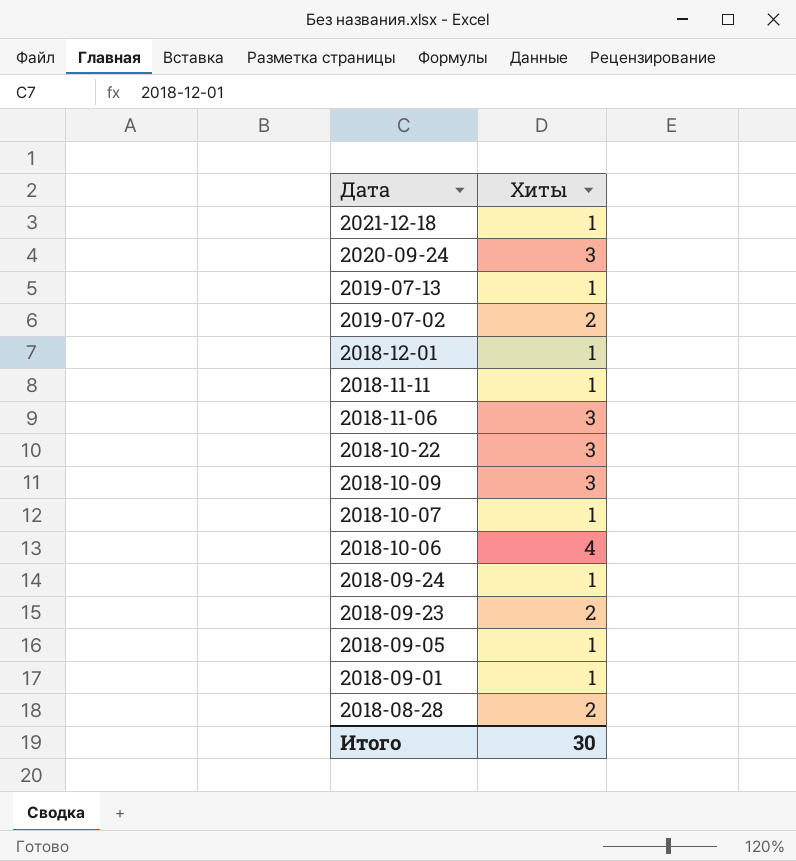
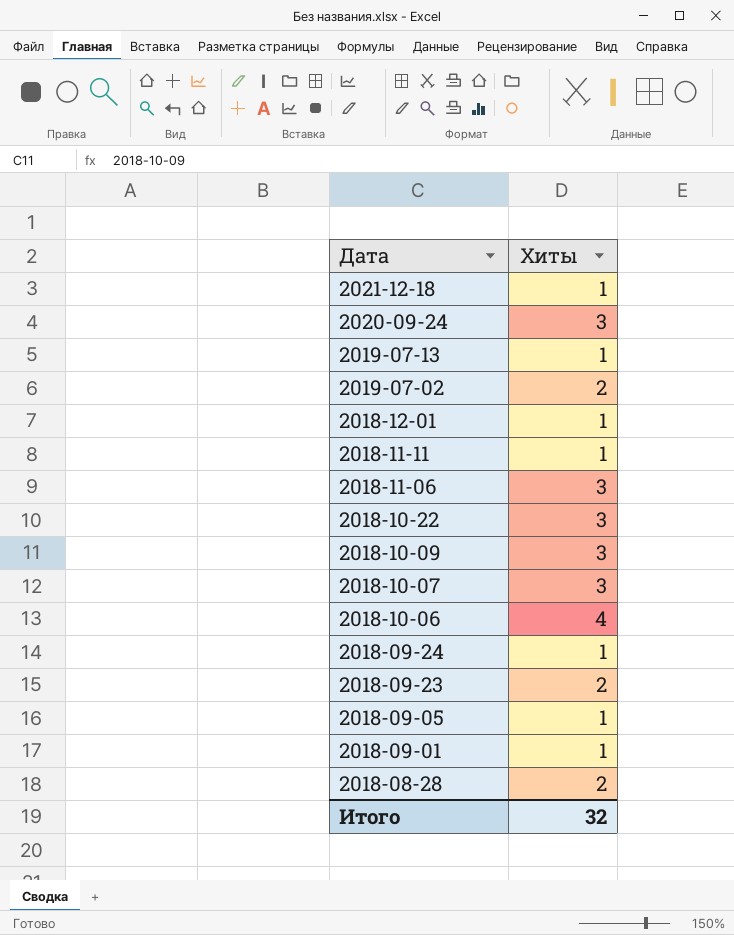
2018-10-07 | Хиты: 1 -> 3
Итого | Хиты: 30 -> 32

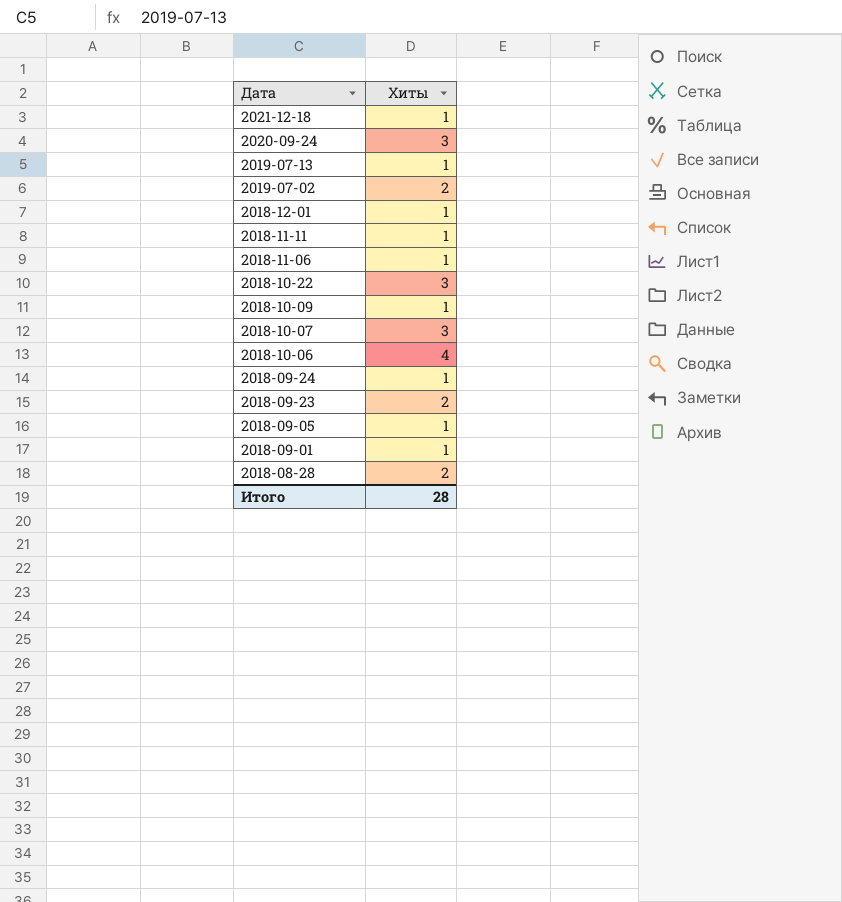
2018-11-06 | Хиты: 3 -> 1
2018-10-09 | Хиты: 3 -> 1
Итого | Хиты: 32 -> 28

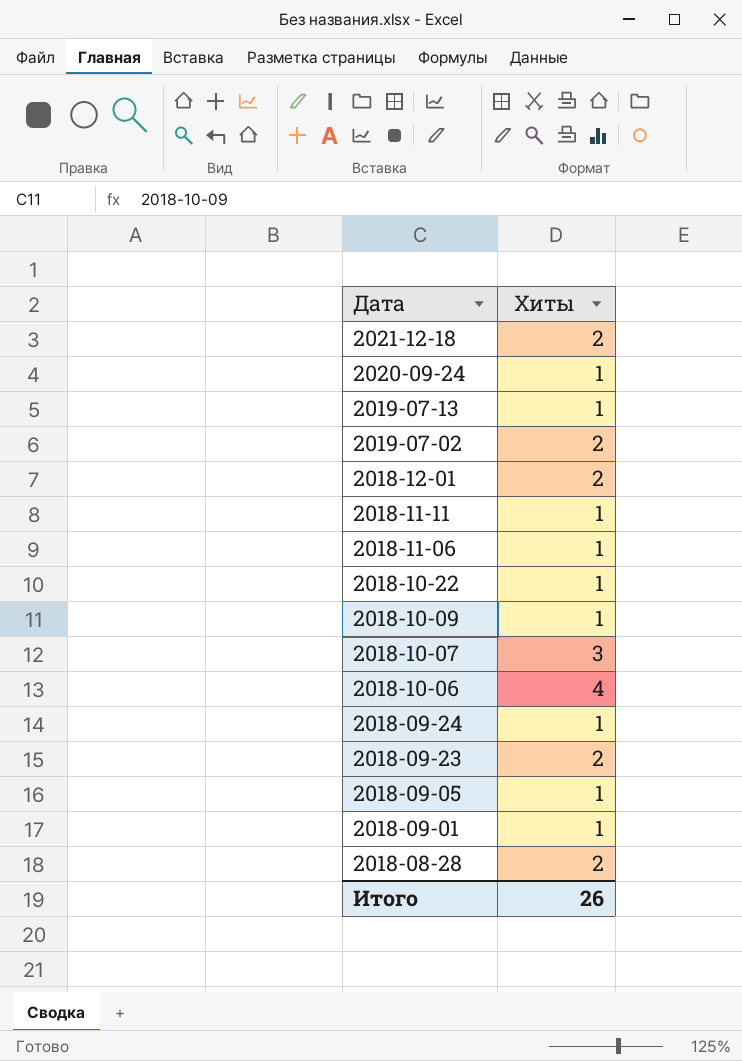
2021-12-18 | Хиты: 1 -> 2
2020-09-24 | Хиты: 3 -> 1
2018-12-01 | Хиты: 1 -> 2
2018-10-22 | Хиты: 3 -> 1
Итого | Хиты: 28 -> 26

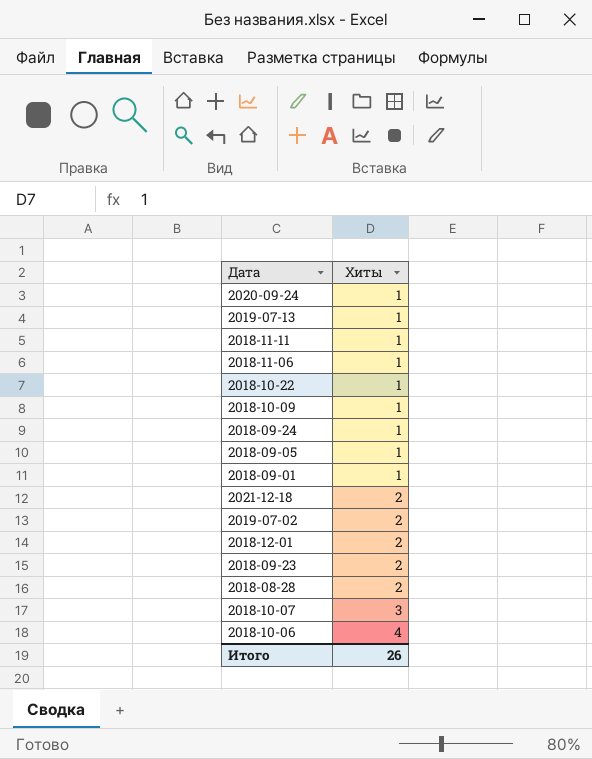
row order: Дата descending -> Хиты ascending

